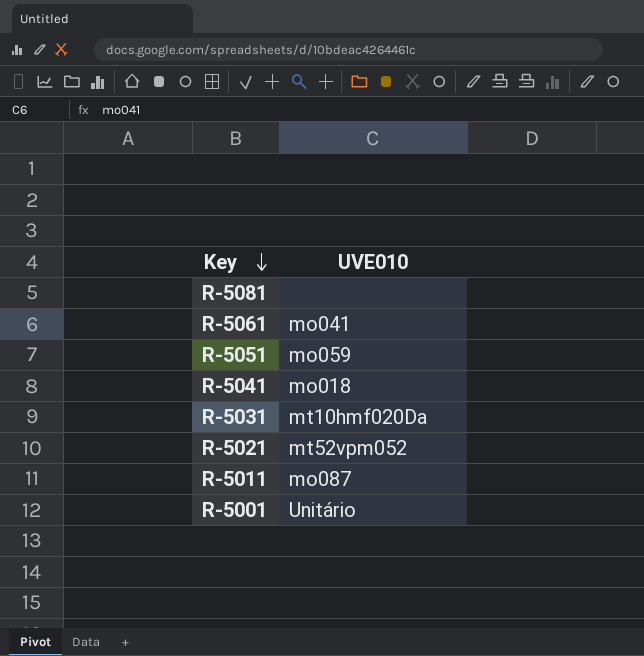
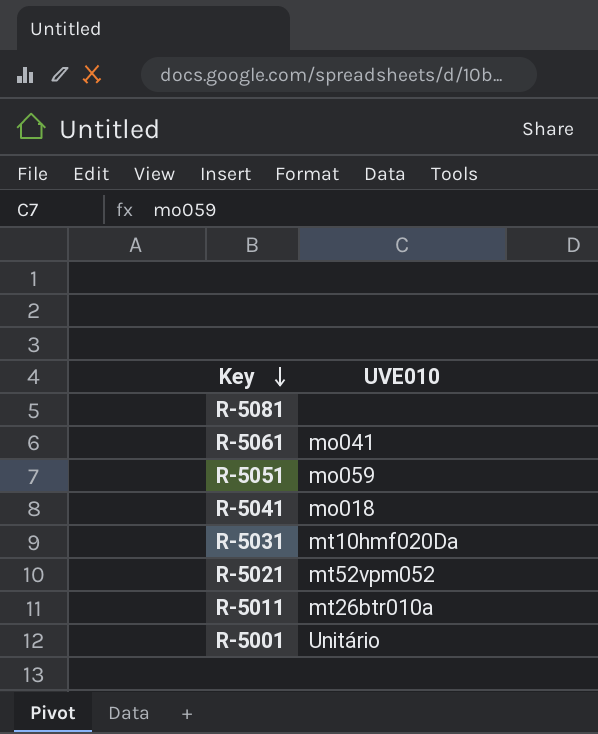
R-5011 | UVE010: mo087 -> mt26btr010a

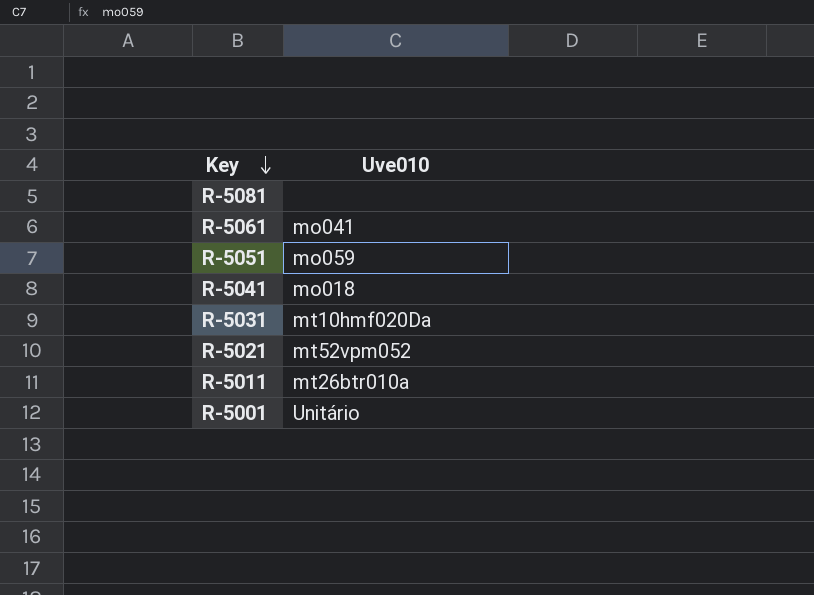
column name: UVE010 -> Uve010

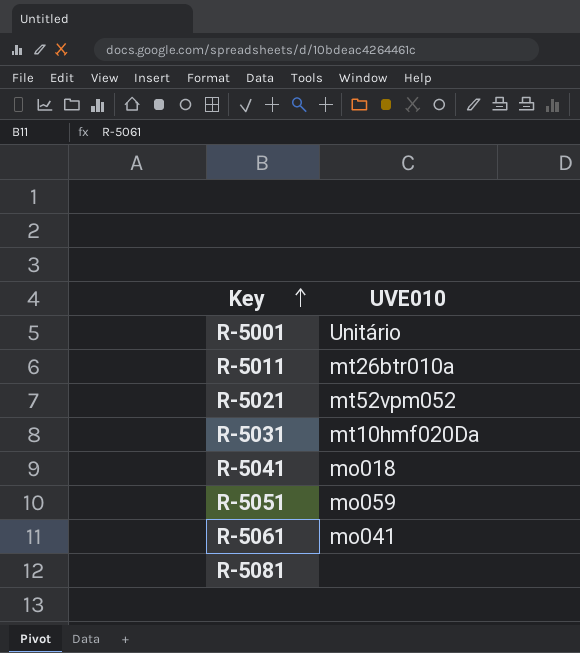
row order: Key descending -> Key ascending
column name: Uve010 -> UVE010

